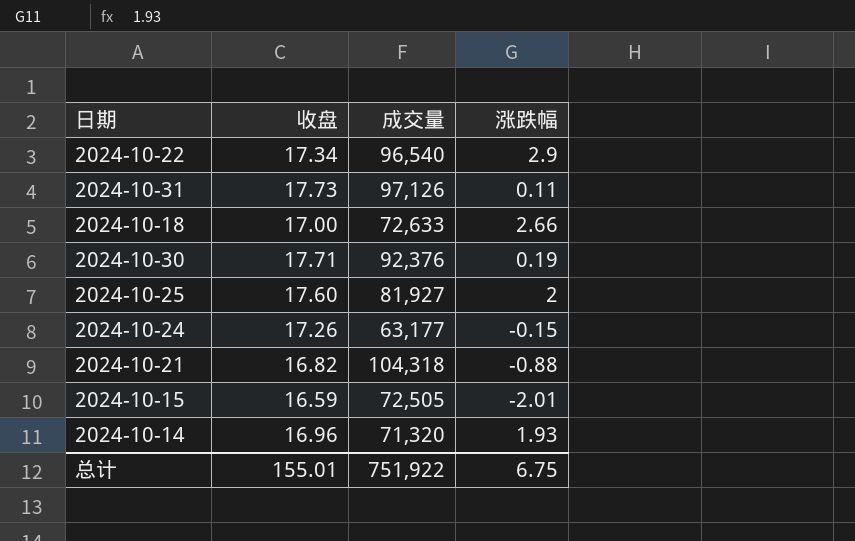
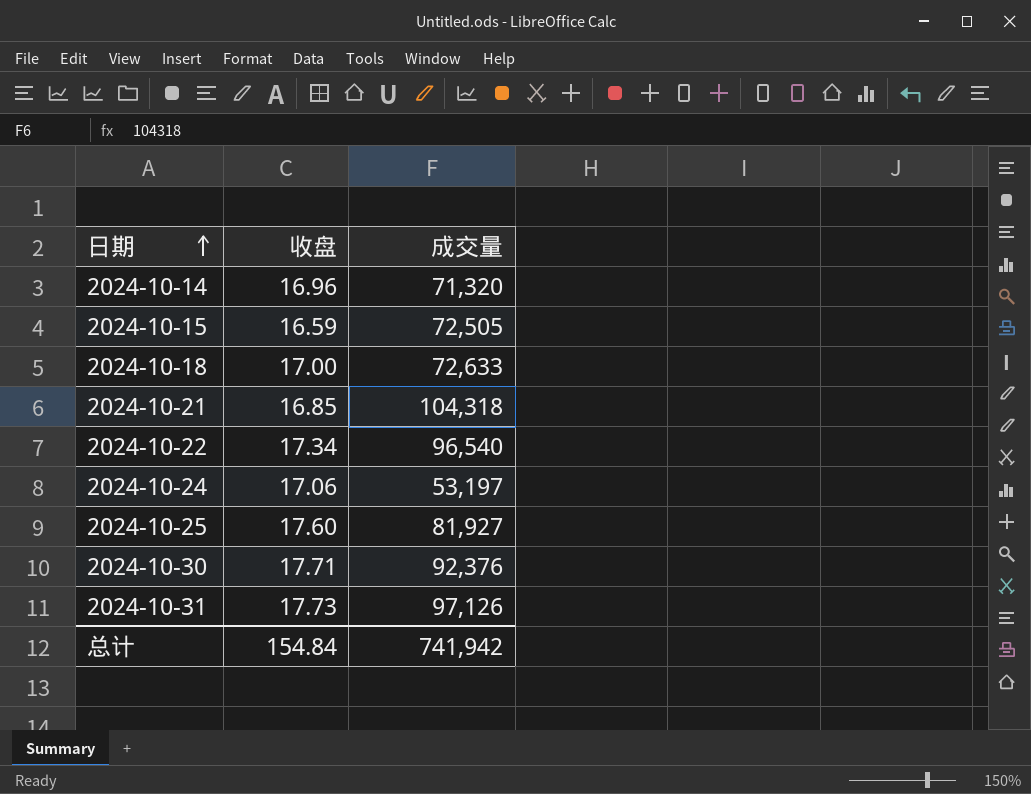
row order: none -> 日期 ascending
column 涨跌幅 | position: 4 -> none
2024-10-21 | 收盘: 16.82 -> 16.85
2024-10-24 | 收盘: 17.26 -> 17.06
2024-10-24 | 成交量: 63,177 -> 53,197
总计 | 收盘: 155.01 -> 154.84
总计 | 成交量: 751,922 -> 741,942

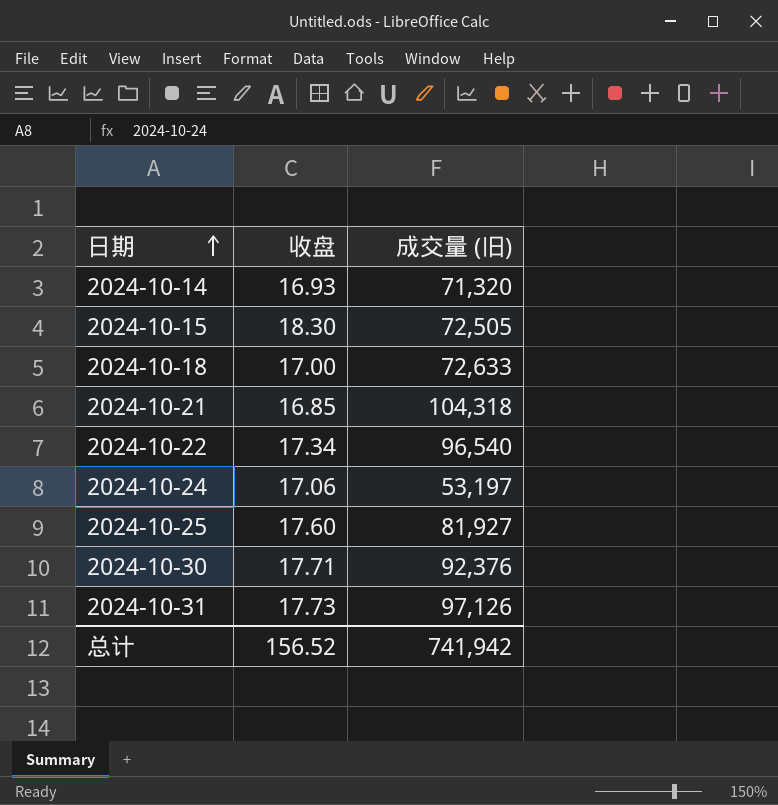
column name: 成交量 -> 成交量 (旧)
2024-10-14 | 收盘: 16.96 -> 16.93
2024-10-15 | 收盘: 16.59 -> 18.30
总计 | 收盘: 154.84 -> 156.52

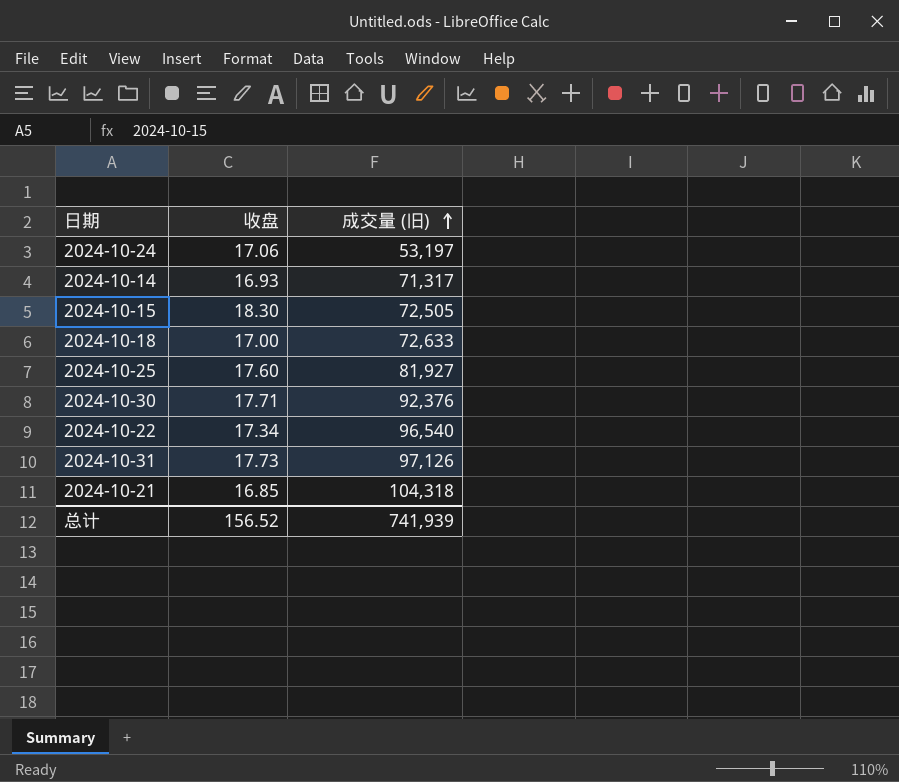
row order: 日期 ascending -> 成交量 (旧) ascending
2024-10-14 | 成交量 (旧): 71,320 -> 71,317
总计 | 成交量 (旧): 741,942 -> 741,939

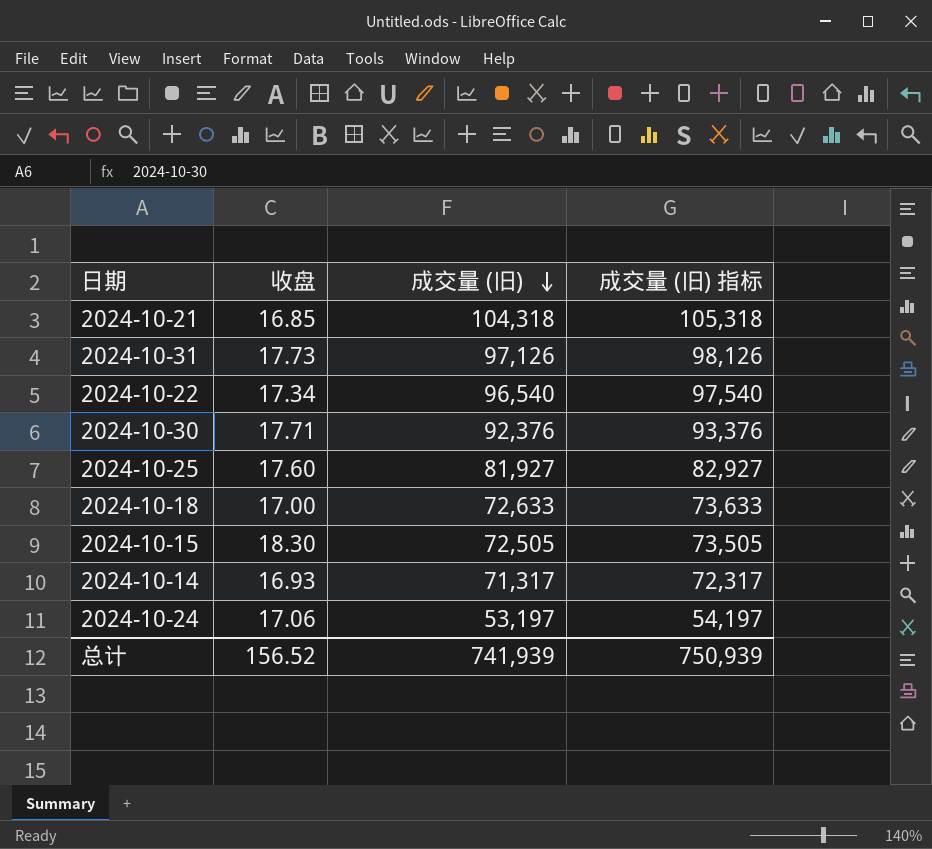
row order: 成交量 (旧) ascending -> 成交量 (旧) descending
column 成交量 (旧) 指标 | formula: none -> [成交量 (旧)] + 1000

